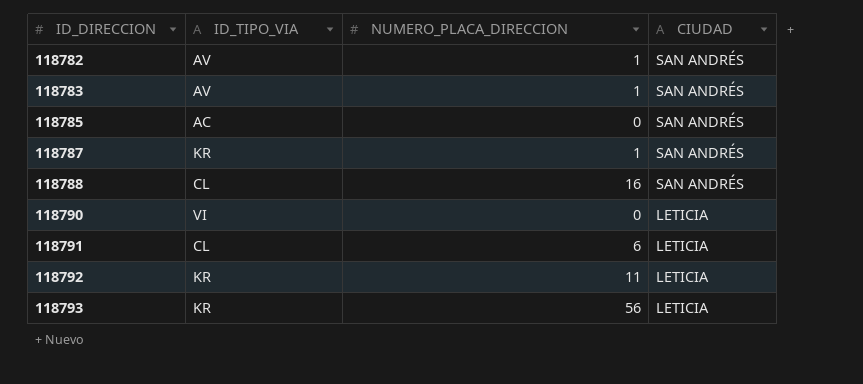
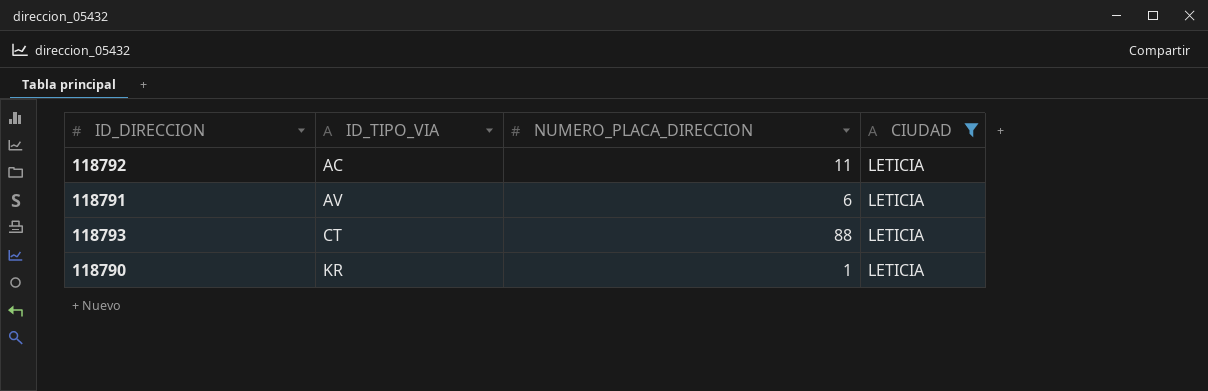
filter: none -> CIUDAD = LETICIA
row order: ID_DIRECCION ascending -> ID_TIPO_VIA ascending
118792 | ID_TIPO_VIA: KR -> AC
118791 | ID_TIPO_VIA: CL -> AV
118793 | ID_TIPO_VIA: KR -> CT
118793 | NUMERO_PLACA_DIRECCION: 56 -> 88
118790 | ID_TIPO_VIA: VI -> KR
118790 | NUMERO_PLACA_DIRECCION: 0 -> 1

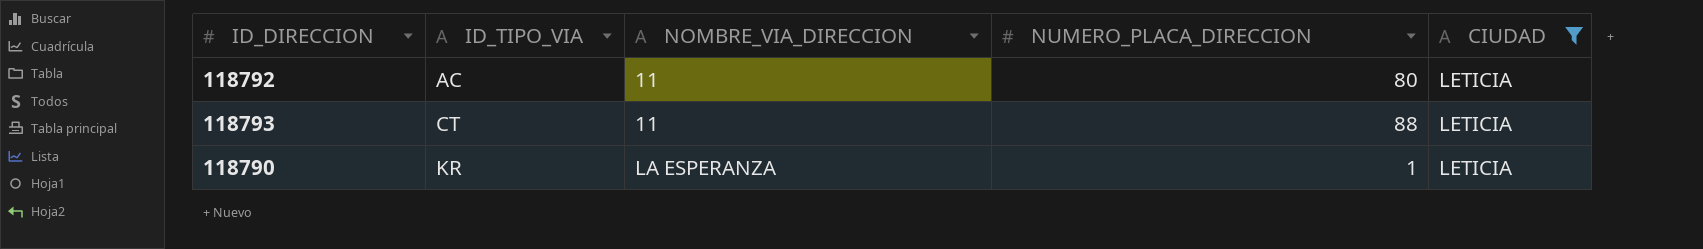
column NOMBRE_VIA_DIRECCION | position: none -> 3
row 118791: AV | 6 | LETICIA -> none
118792 | NUMERO_PLACA_DIRECCION: 11 -> 80

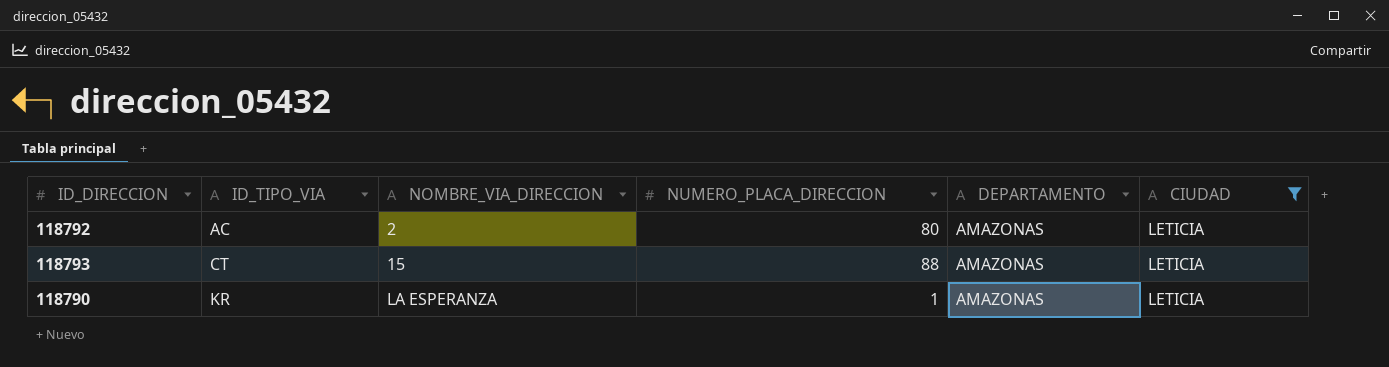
column DEPARTAMENTO | position: none -> 5
118792 | NOMBRE_VIA_DIRECCION: 11 -> 2
118793 | NOMBRE_VIA_DIRECCION: 11 -> 15

